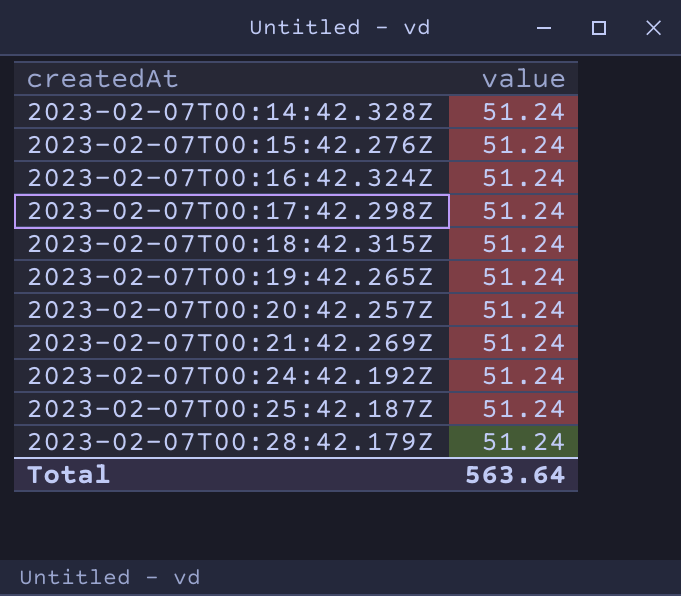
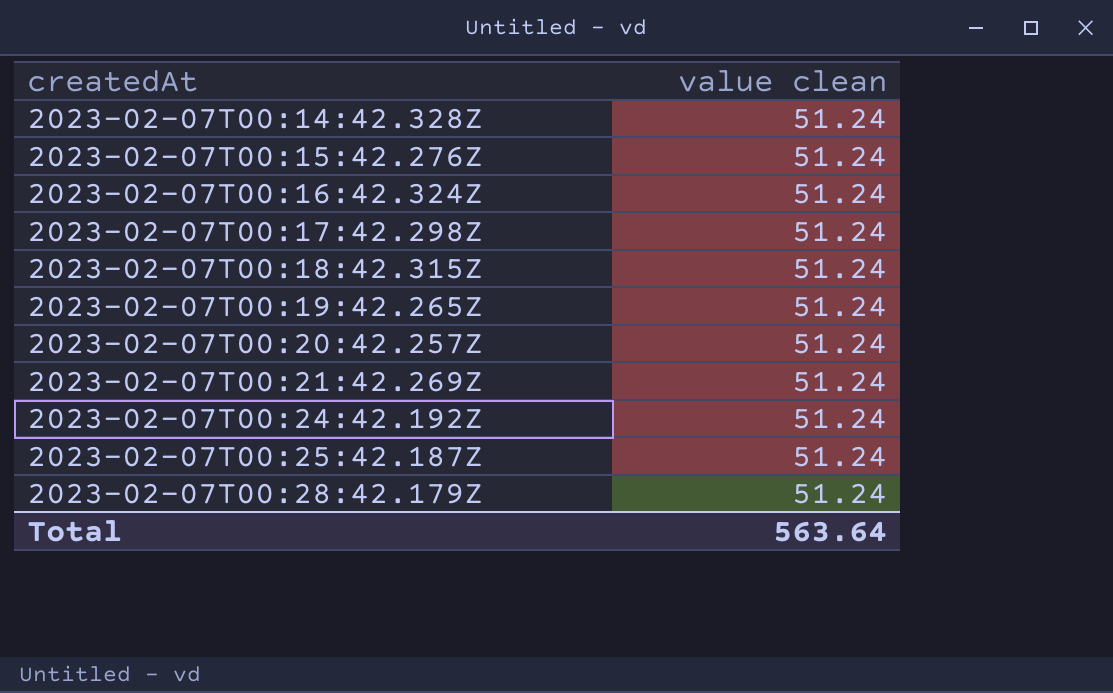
column name: value -> value clean

